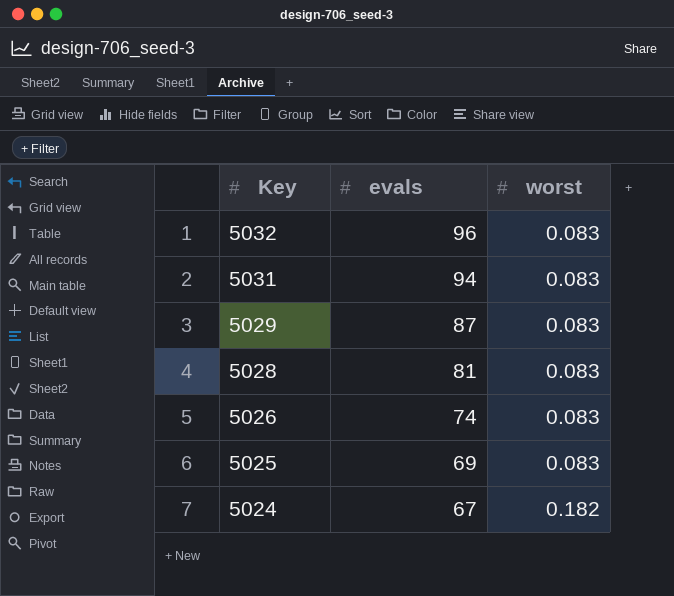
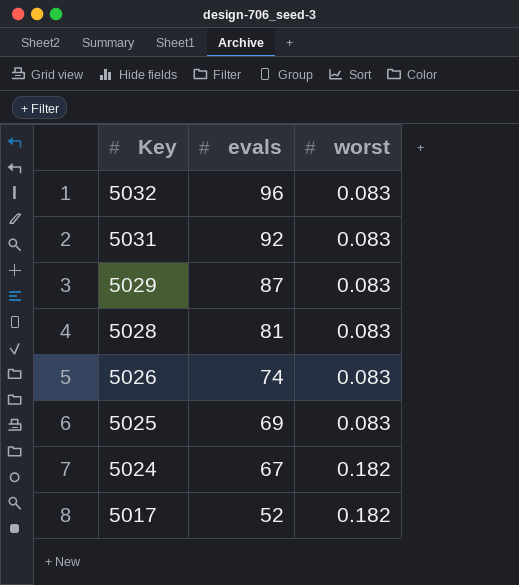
5031 | evals: 94 -> 92
row 5017: none -> 52 | 0.182

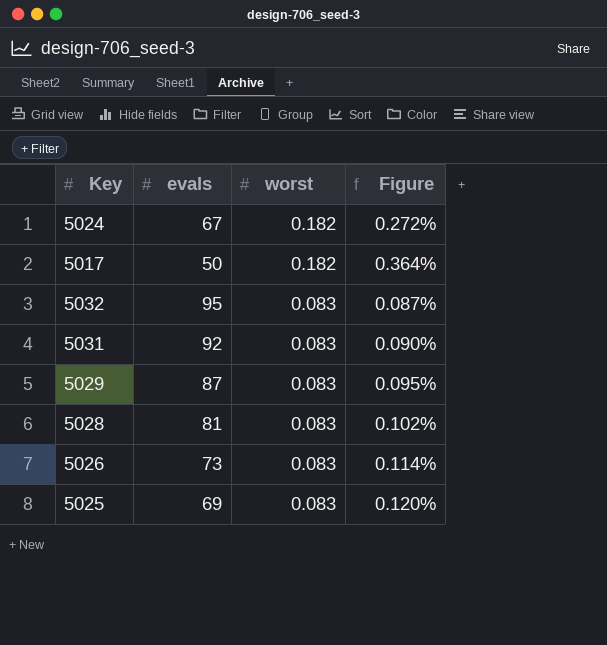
row order: Key descending -> worst descending
column Figure | formula: none -> [worst] / [evals]
5017 | evals: 52 -> 50
5032 | evals: 96 -> 95
5026 | evals: 74 -> 73

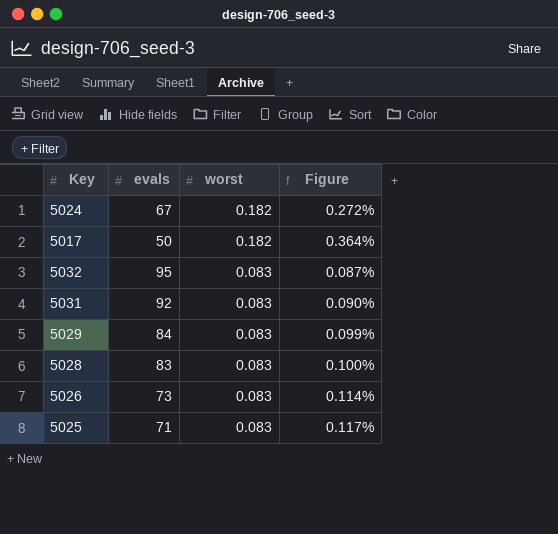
5029 | evals: 87 -> 84
5029 | Figure: 0.095% -> 0.099%
5028 | evals: 81 -> 83
5028 | Figure: 0.102% -> 0.100%
5025 | evals: 69 -> 71
5025 | Figure: 0.120% -> 0.117%

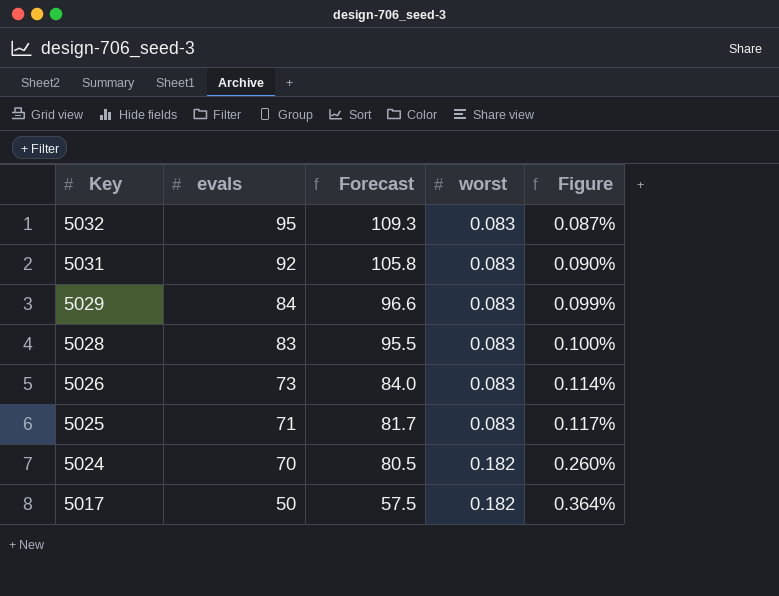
row order: worst descending -> Key descending
column Forecast | formula: none -> [evals] * 1.15
5024 | evals: 67 -> 70
5024 | Figure: 0.272% -> 0.260%

